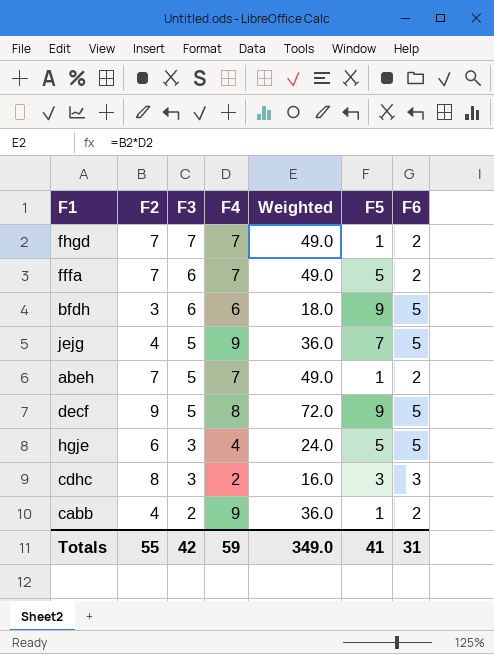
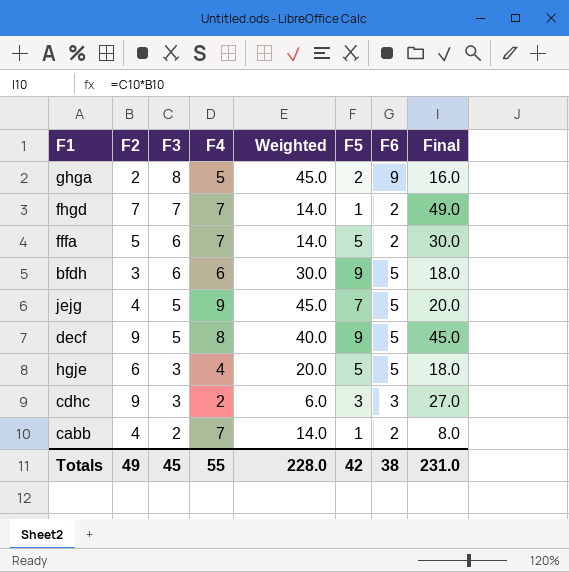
column Weighted | formula: [F2] * [F4] -> [F4] * [F6]
column Final | formula: none -> [F2] * [F3]
row abeh: 7 | 5 | 7 | 49.0 | 1 | 2 -> none
row ghga: none -> 2 | 8 | 5 | 45.0 | 2 | 9 | 16.0
fffa | F2: 7 -> 5
cdhc | F2: 8 -> 9
cabb | F4: 9 -> 7
Totals | F2: 55 -> 49
Totals | F3: 42 -> 45
Totals | F4: 59 -> 55
Totals | Weighted: 349.0 -> 228.0
Totals | F5: 41 -> 42
Totals | F6: 31 -> 38

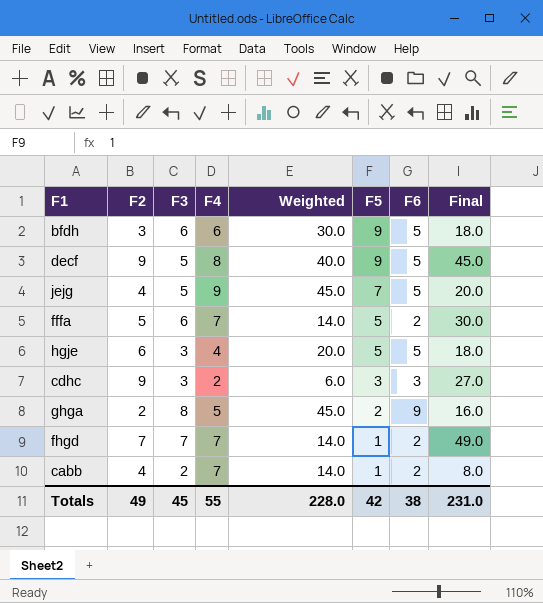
row order: F3 descending -> F5 descending

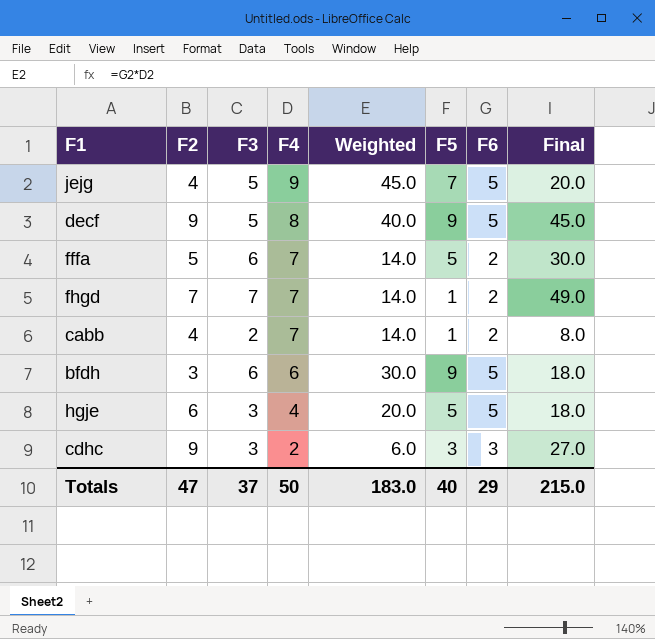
row order: F5 descending -> F4 descending
row ghga: 2 | 8 | 5 | 45.0 | 2 | 9 | 16.0 -> none
Totals | F2: 49 -> 47
Totals | F3: 45 -> 37
Totals | F4: 55 -> 50
Totals | Weighted: 228.0 -> 183.0
Totals | F5: 42 -> 40
Totals | F6: 38 -> 29
Totals | Final: 231.0 -> 215.0

